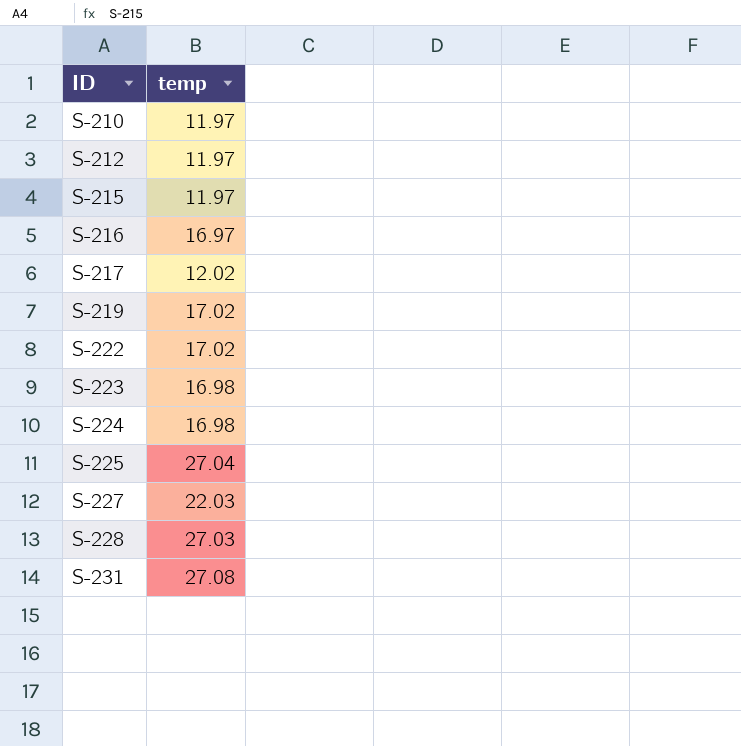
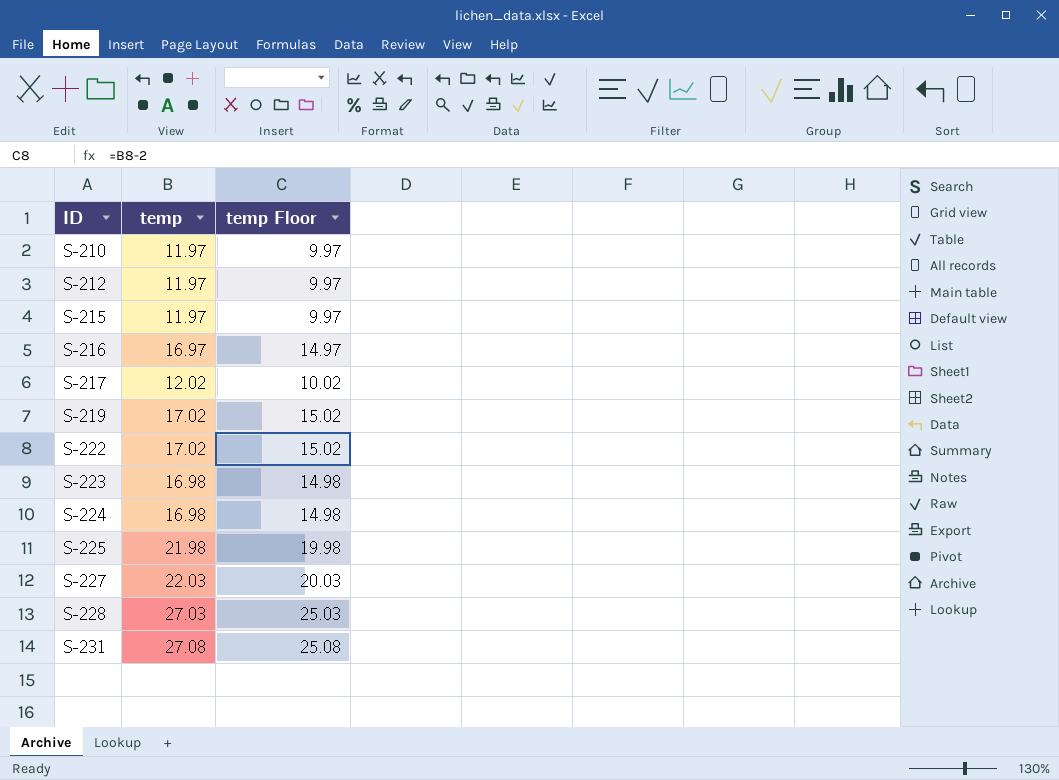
column temp Floor | formula: none -> [temp] - 2
S-225 | temp: 27.04 -> 21.98

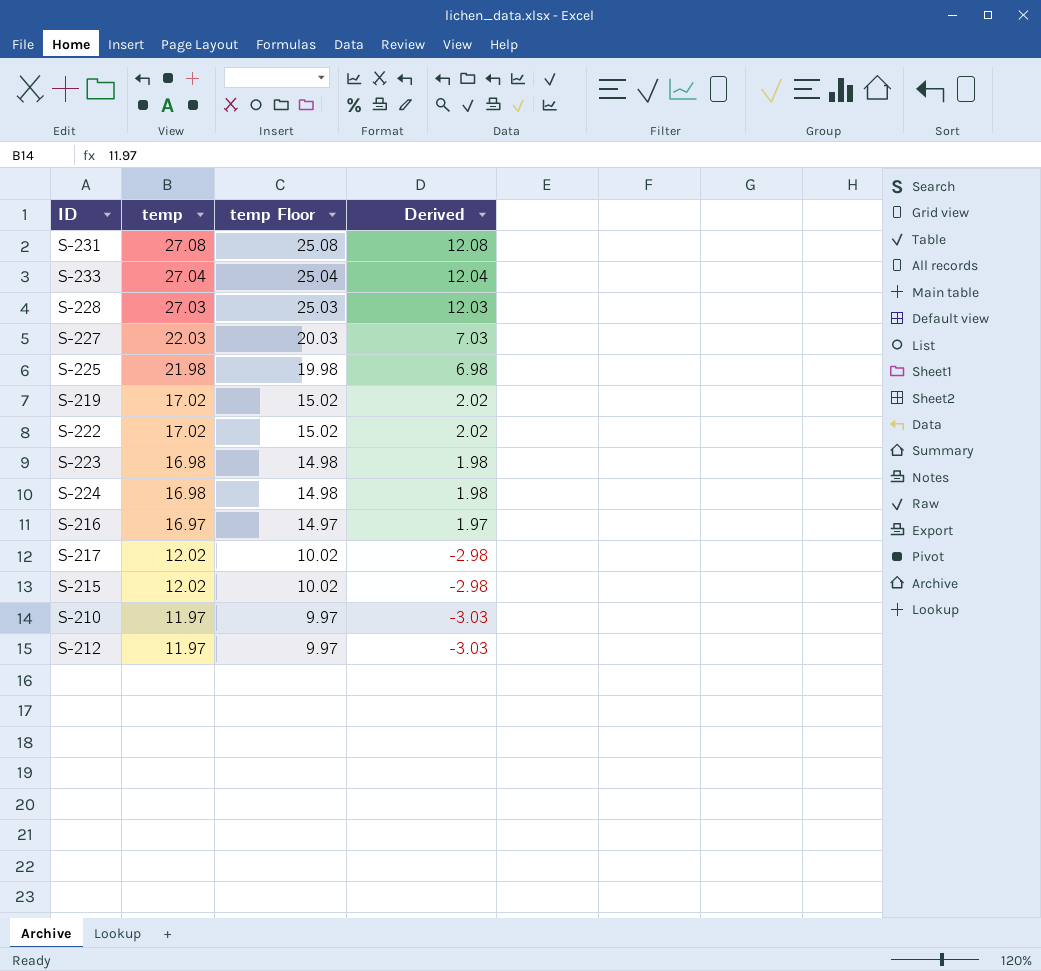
row order: ID ascending -> temp descending
column Derived | formula: none -> [temp] - 15
row S-233: none -> 27.04 | 25.04 | 12.04
S-215 | temp: 11.97 -> 12.02
S-215 | temp Floor: 9.97 -> 10.02

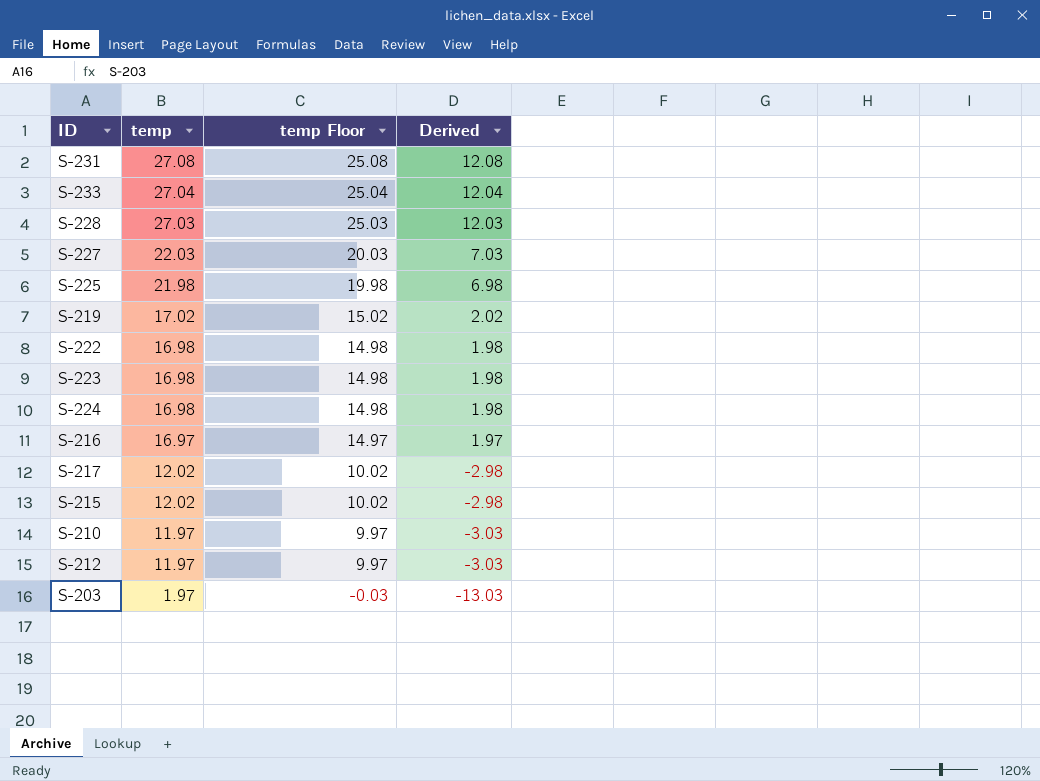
S-222 | temp: 17.02 -> 16.98
S-222 | temp Floor: 15.02 -> 14.98
S-222 | Derived: 2.02 -> 1.98
row S-203: none -> 1.97 | -0.03 | -13.03

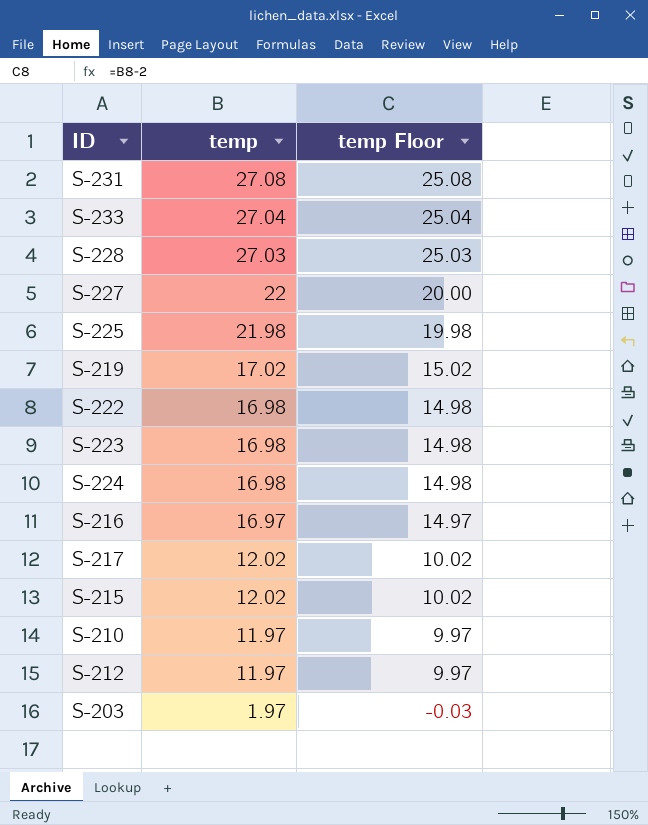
column Derived | formula: [temp] - 15 -> none
S-227 | temp: 22.03 -> 22
S-227 | temp Floor: 20.03 -> 20.00

